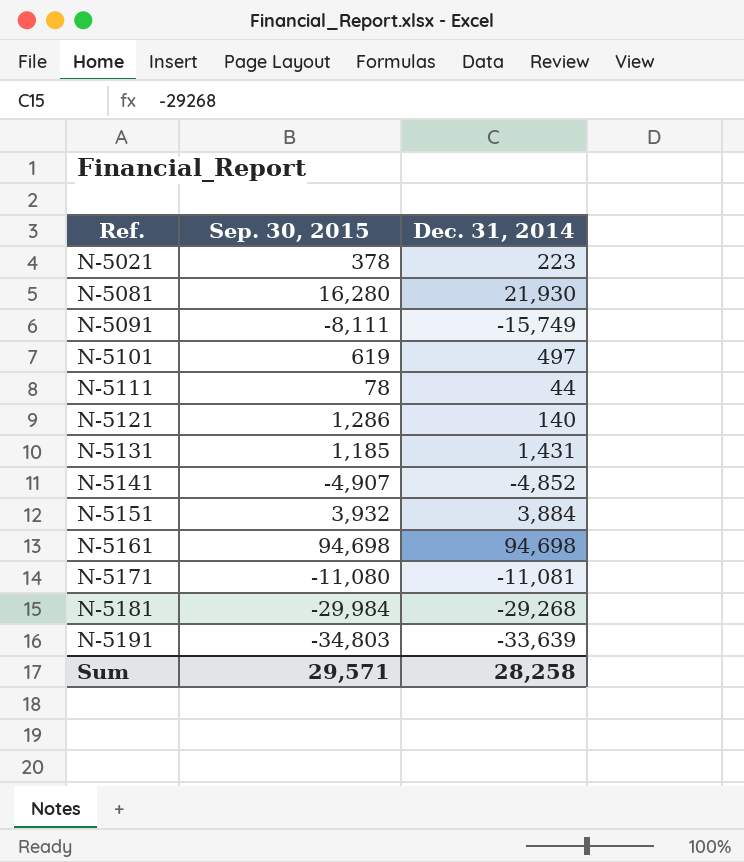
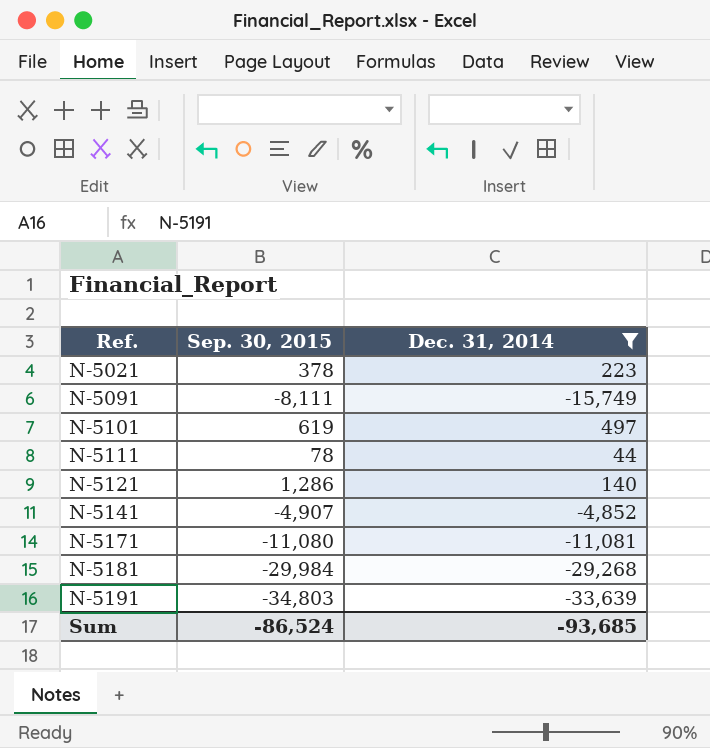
filter: none -> Dec. 31, 2014 <= 497
Sum | Sep. 30, 2015: 29,571 -> -86,524
Sum | Dec. 31, 2014: 28,258 -> -93,685

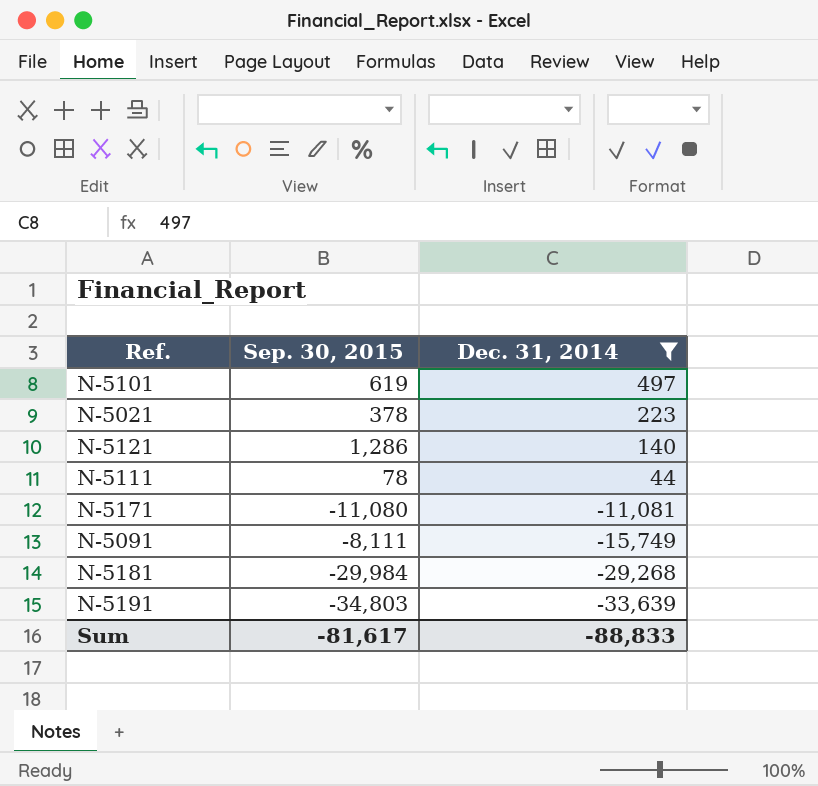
row order: Ref. ascending -> Dec. 31, 2014 descending
row N-5141: -4,907 | -4,852 -> none
Sum | Sep. 30, 2015: -86,524 -> -81,617
Sum | Dec. 31, 2014: -93,685 -> -88,833

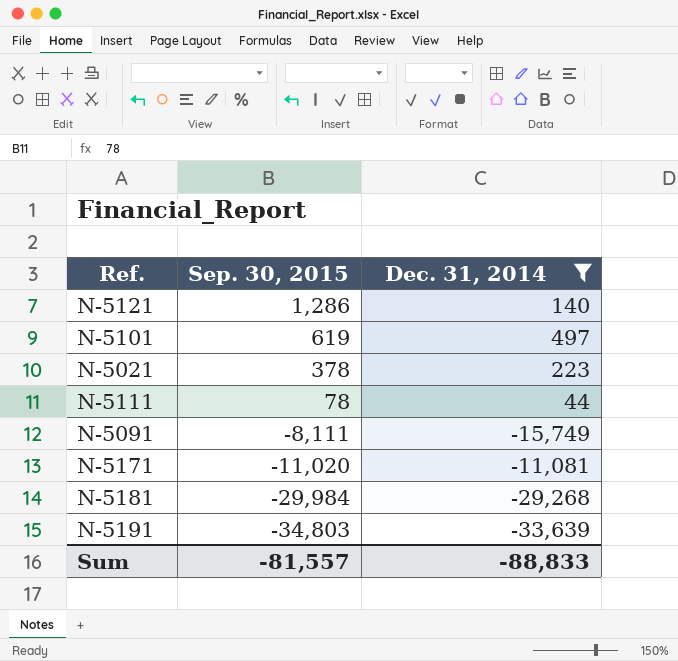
row order: Dec. 31, 2014 descending -> Sep. 30, 2015 descending
N-5171 | Sep. 30, 2015: -11,080 -> -11,020
Sum | Sep. 30, 2015: -81,617 -> -81,557

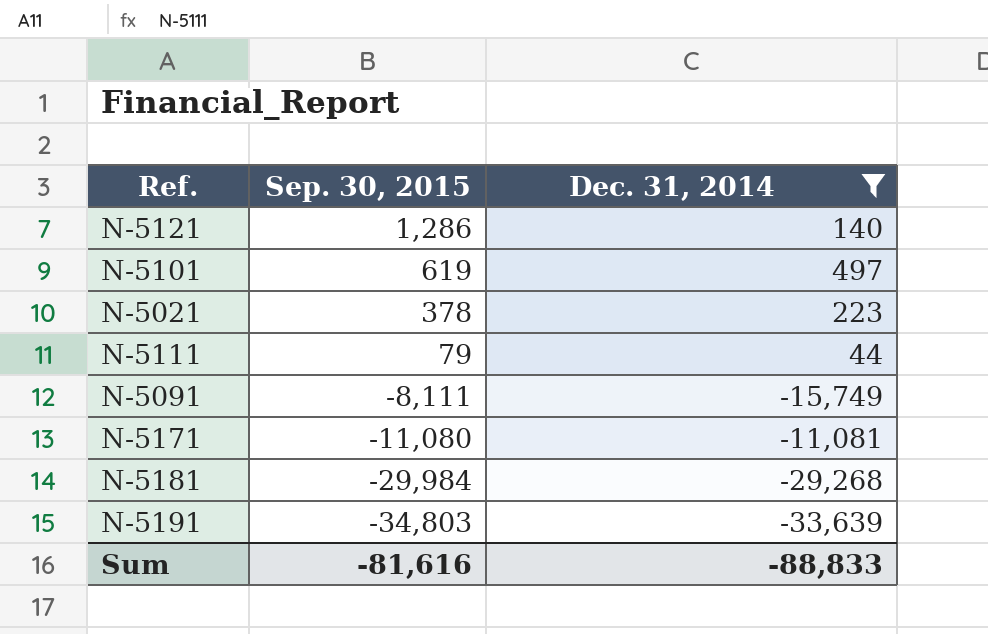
N-5111 | Sep. 30, 2015: 78 -> 79
N-5171 | Sep. 30, 2015: -11,020 -> -11,080
Sum | Sep. 30, 2015: -81,557 -> -81,616

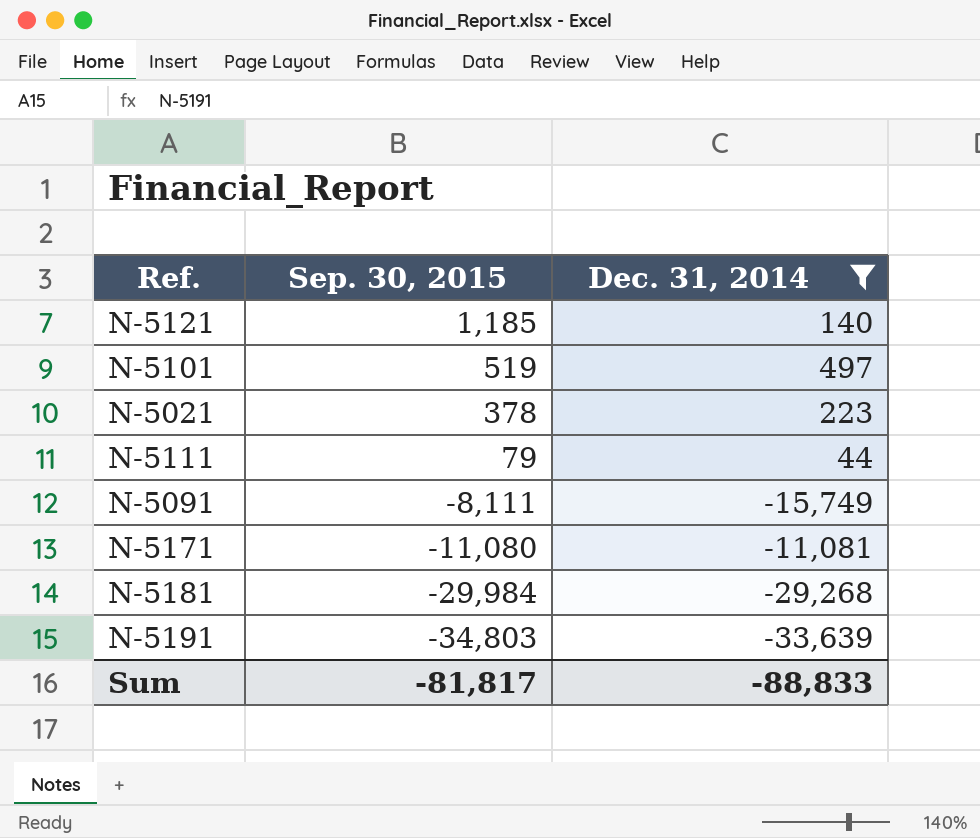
N-5121 | Sep. 30, 2015: 1,286 -> 1,185
N-5101 | Sep. 30, 2015: 619 -> 519
Sum | Sep. 30, 2015: -81,616 -> -81,817

